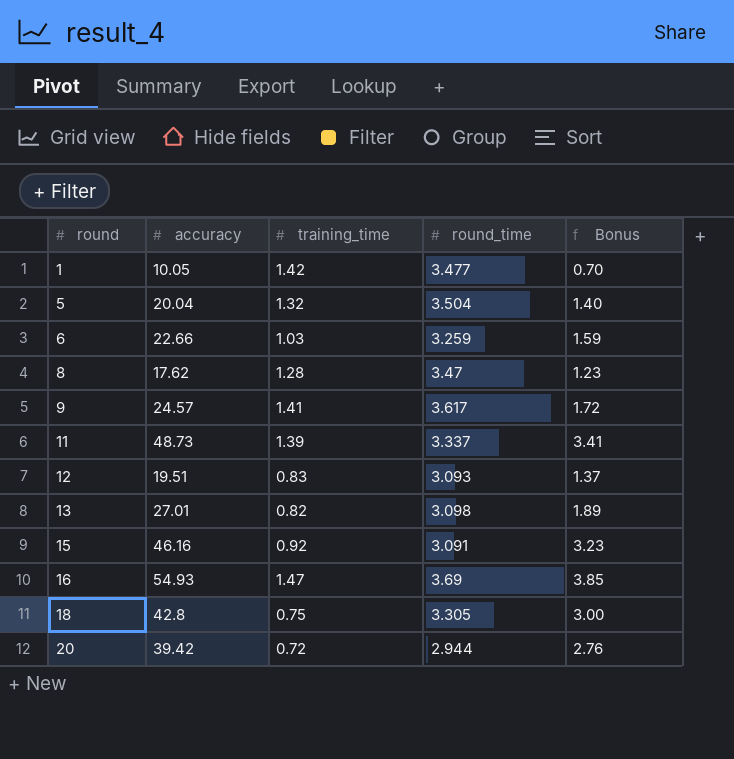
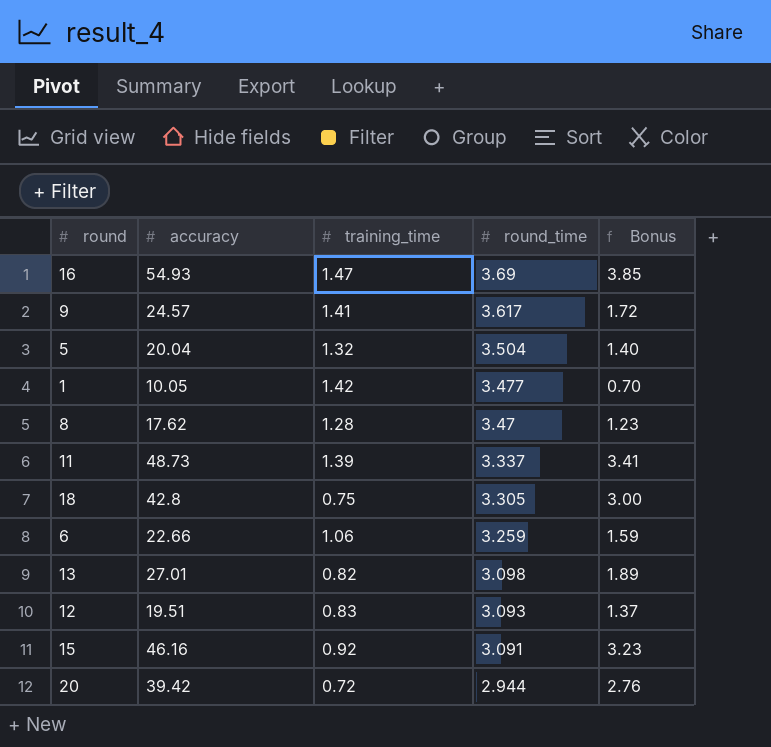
row order: round ascending -> round_time descending
6 | training_time: 1.03 -> 1.06

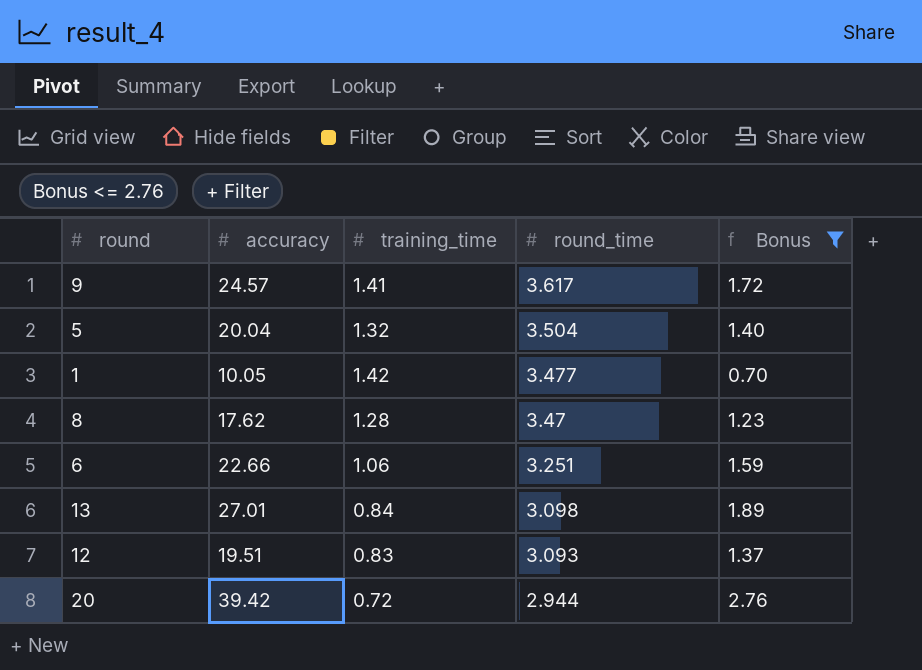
filter: none -> Bonus <= 2.76
6 | round_time: 3.259 -> 3.251
13 | training_time: 0.82 -> 0.84

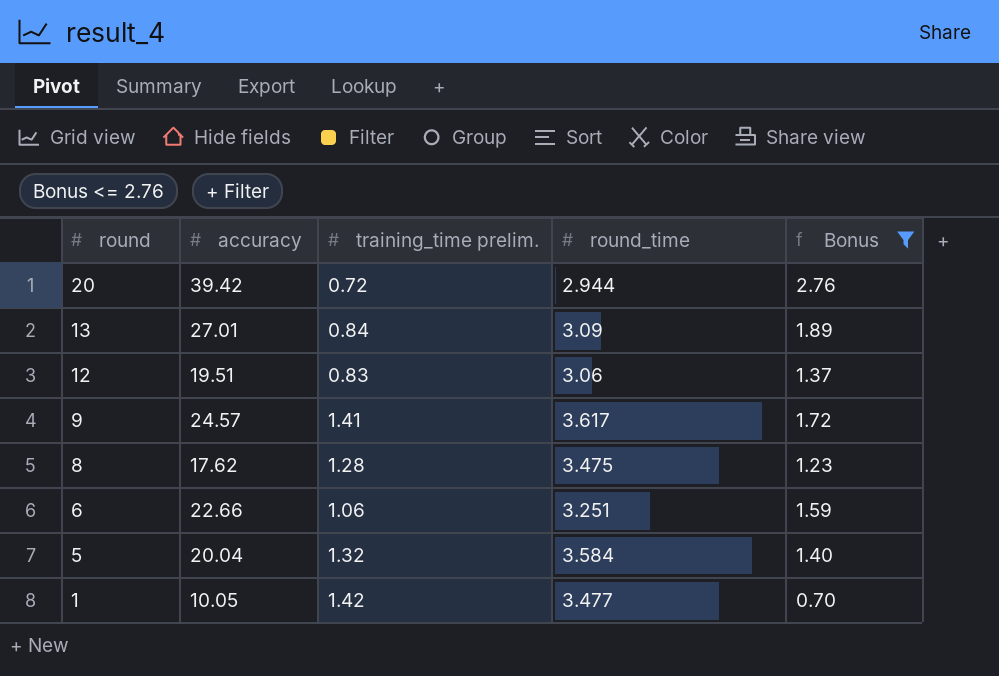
row order: round_time descending -> round descending
column name: training_time -> training_time prelim.
13 | round_time: 3.098 -> 3.09
12 | round_time: 3.093 -> 3.06
8 | round_time: 3.47 -> 3.475
5 | round_time: 3.504 -> 3.584

